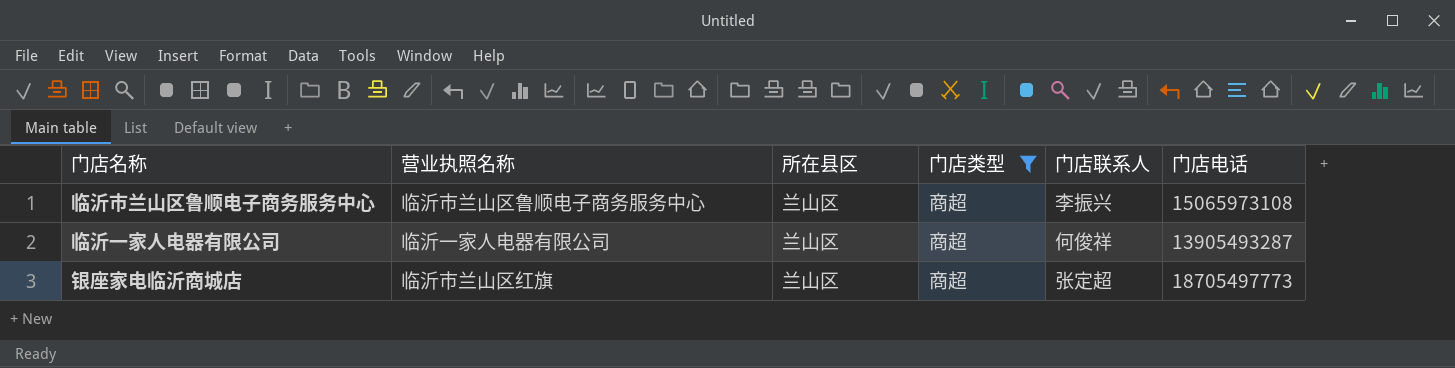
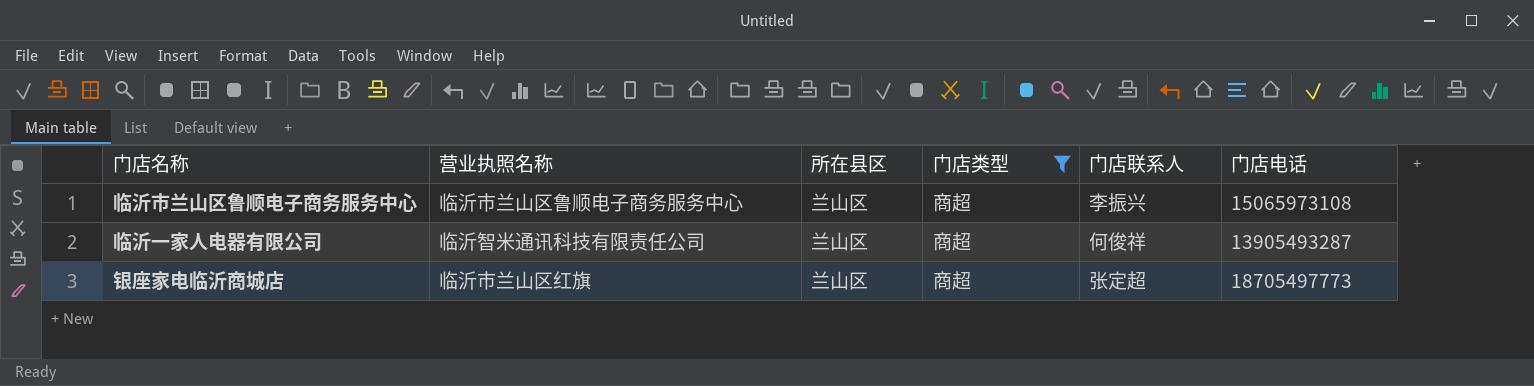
临沂一家人电器有限公司 | 营业执照名称: 临沂一家人电器有限公司 -> 临沂智米通讯科技有限责任公司

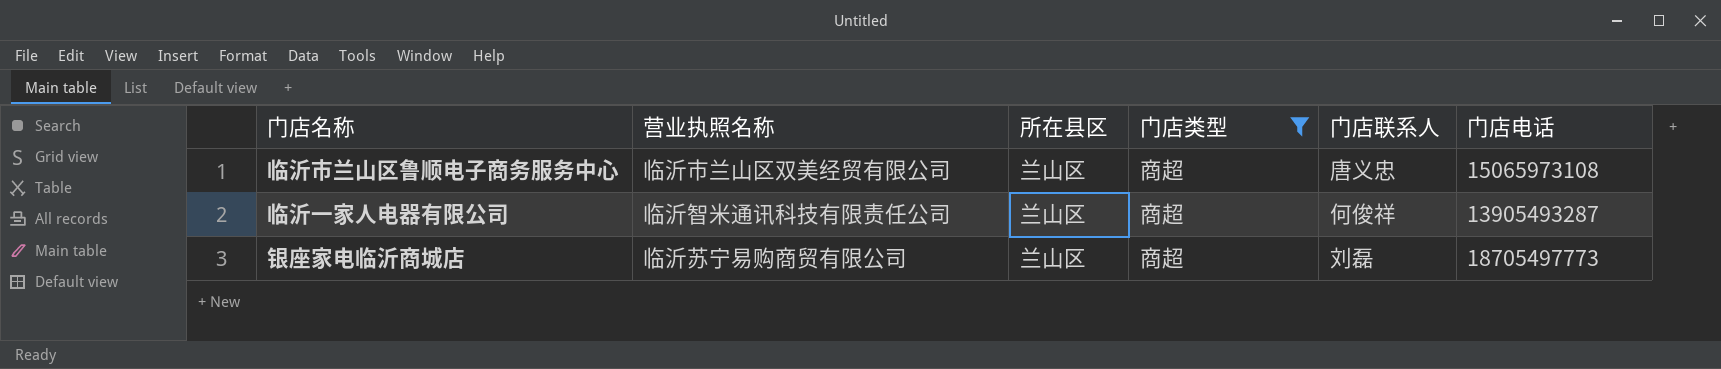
临沂市兰山区鲁顺电子商务服务中心 | 营业执照名称: 临沂市兰山区鲁顺电子商务服务中心 -> 临沂市兰山区双美经贸有限公司
临沂市兰山区鲁顺电子商务服务中心 | 门店联系人: 李振兴 -> 唐义忠
银座家电临沂商城店 | 营业执照名称: 临沂市兰山区红旗 -> 临沂苏宁易购商贸有限公司
银座家电临沂商城店 | 门店联系人: 张定超 -> 刘磊

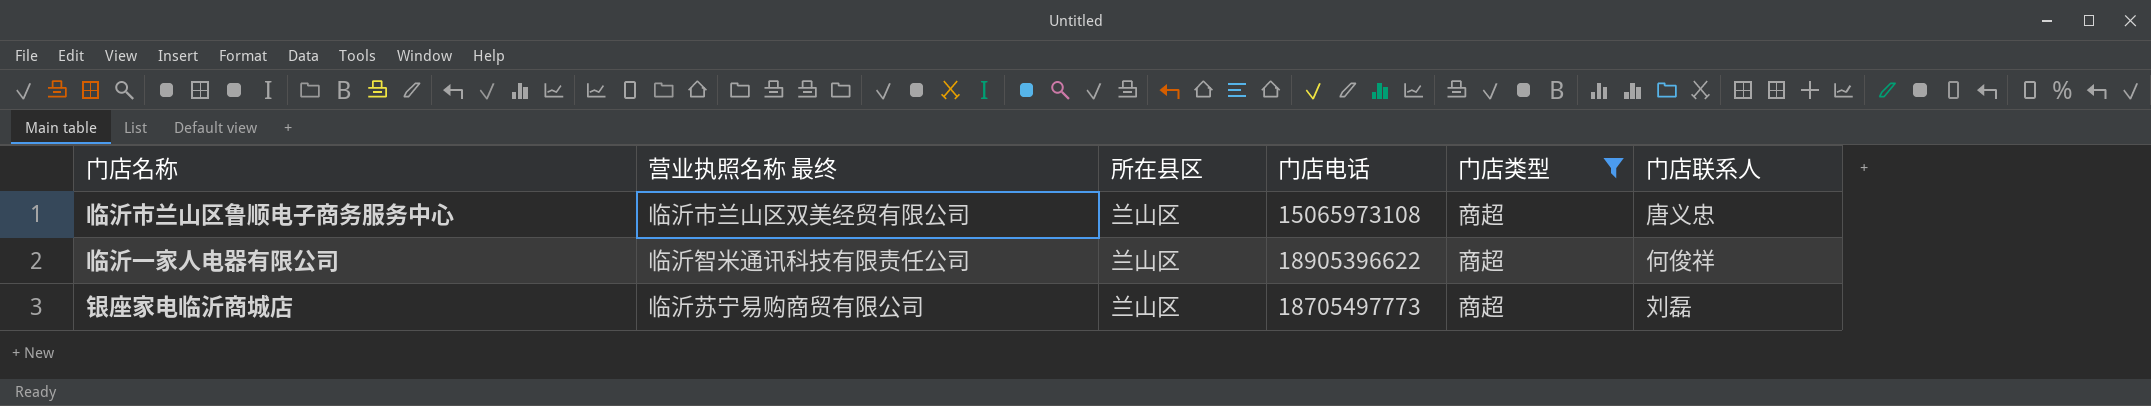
column name: 营业执照名称 -> 营业执照名称 最终
column 门店电话 | position: 6 -> 4
临沂一家人电器有限公司 | 门店电话: 13905493287 -> 18905396622

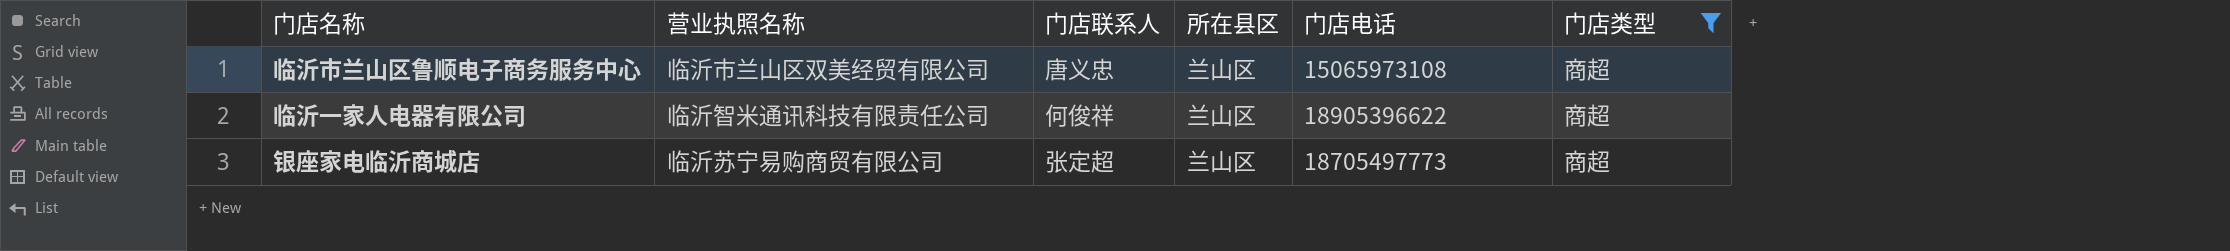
column name: 营业执照名称 最终 -> 营业执照名称
column 门店联系人 | position: 6 -> 3
银座家电临沂商城店 | 门店联系人: 刘磊 -> 张定超

